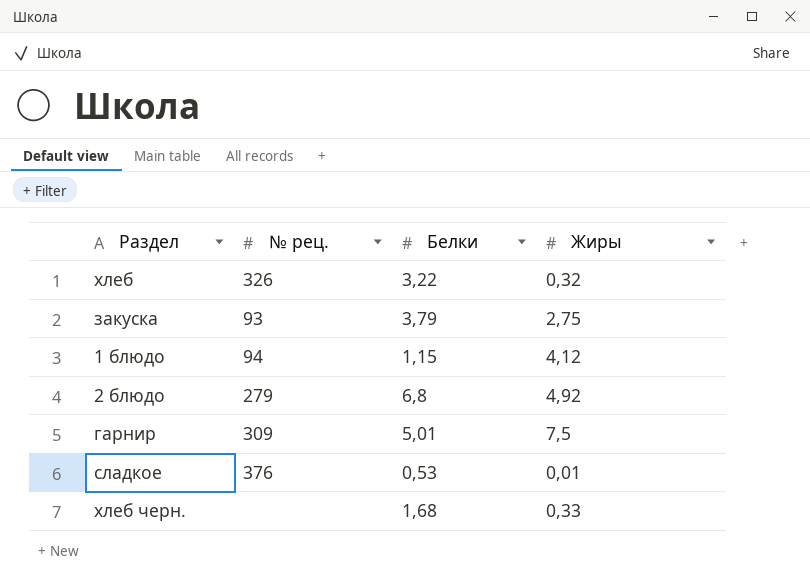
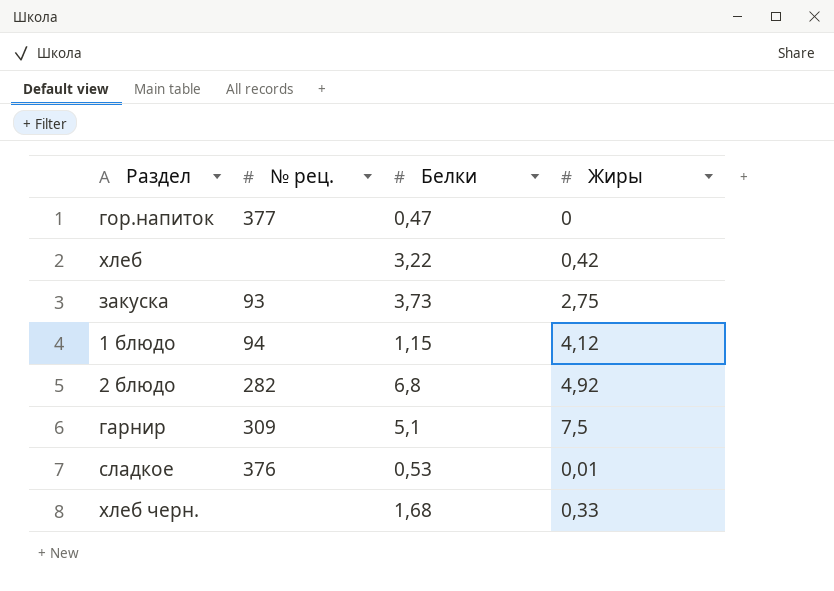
row гор.напиток: none -> 377 | 0,47 | 0
хлеб | № рец.: 326 -> none
хлеб | Жиры: 0,32 -> 0,42
закуска | Белки: 3,79 -> 3,73
2 блюдо | № рец.: 279 -> 282
гарнир | Белки: 5,01 -> 5,1

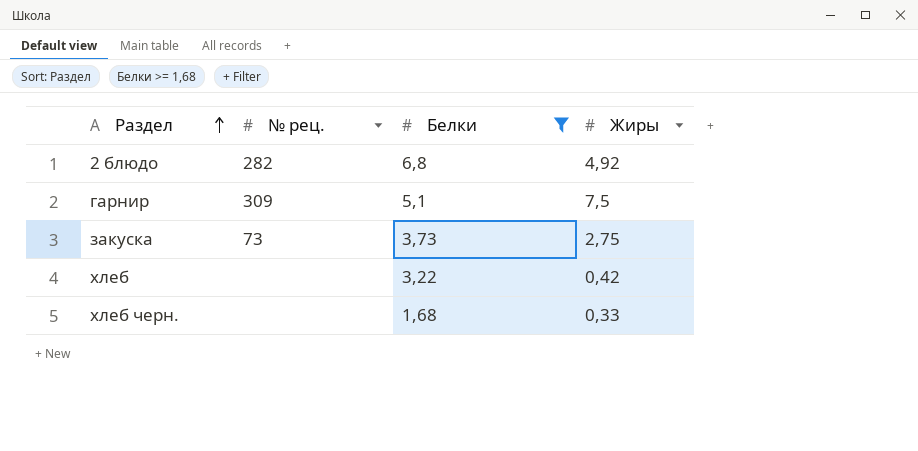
filter: none -> Белки >= 1,68
row order: none -> Раздел ascending
закуска | № рец.: 93 -> 73

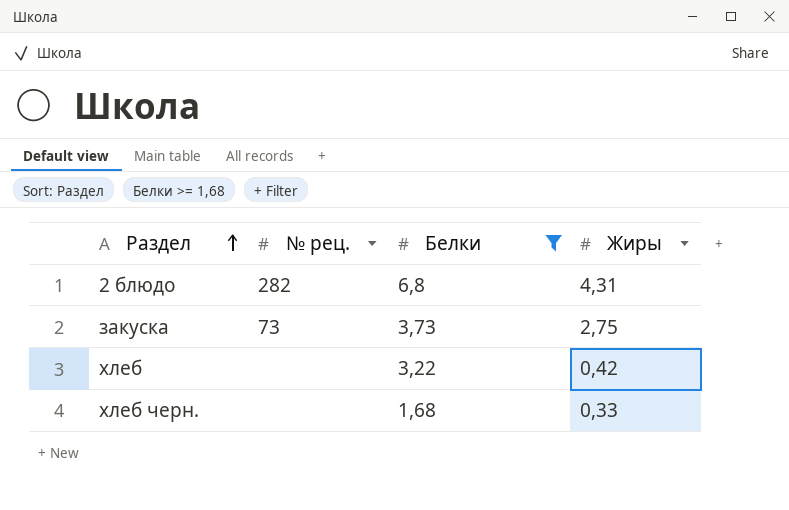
row гарнир: 309 | 5,1 | 7,5 -> none
2 блюдо | Жиры: 4,92 -> 4,31

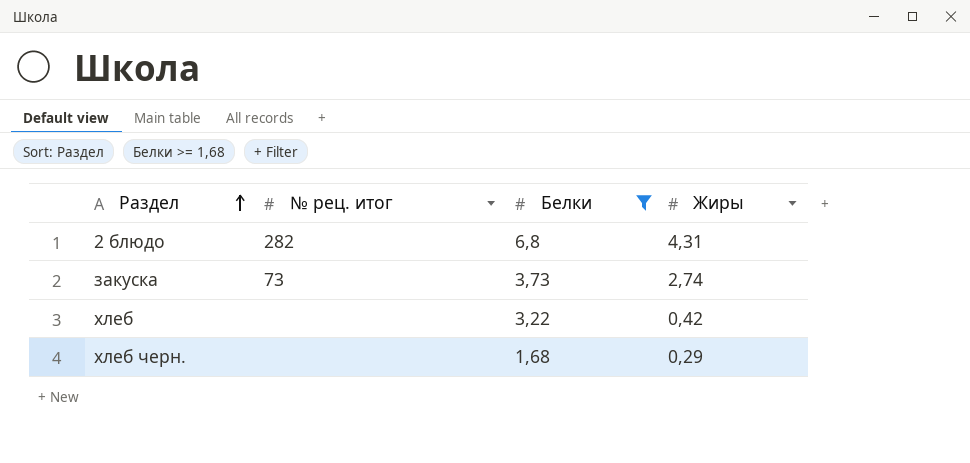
column name: № рец. -> № рец. итог
закуска | Жиры: 2,75 -> 2,74
хлеб черн. | Жиры: 0,33 -> 0,29

